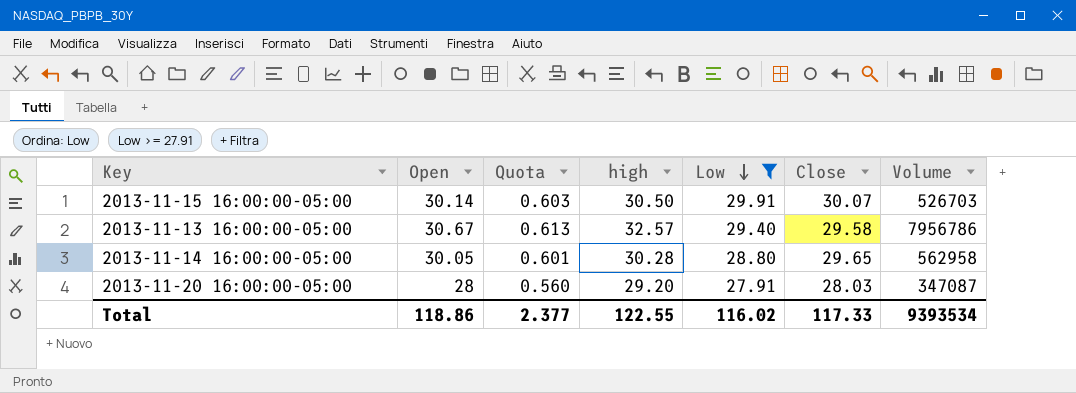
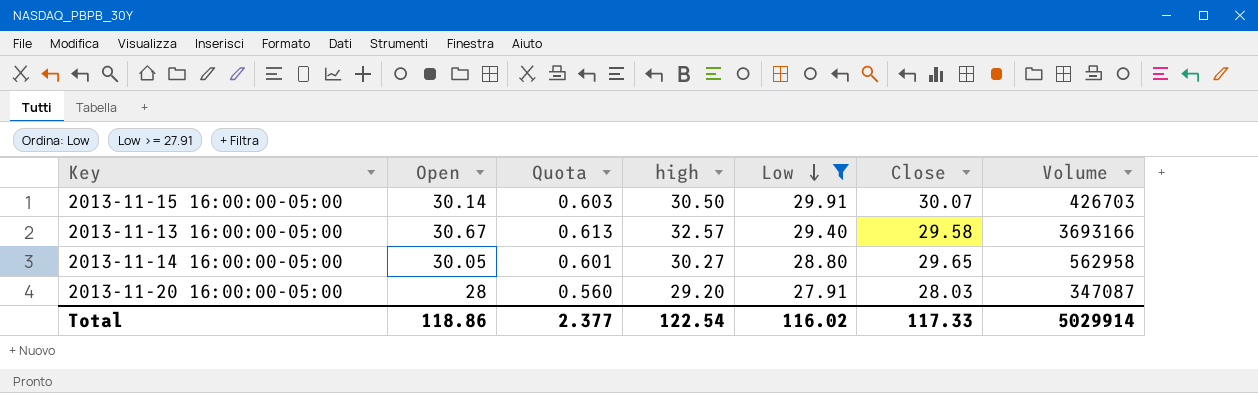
2013-11-15 16:00:00-05:00 | Volume: 526703 -> 426703
2013-11-13 16:00:00-05:00 | Volume: 7956786 -> 3693166
2013-11-14 16:00:00-05:00 | high: 30.28 -> 30.27
Total | high: 122.55 -> 122.54
Total | Volume: 9393534 -> 5029914

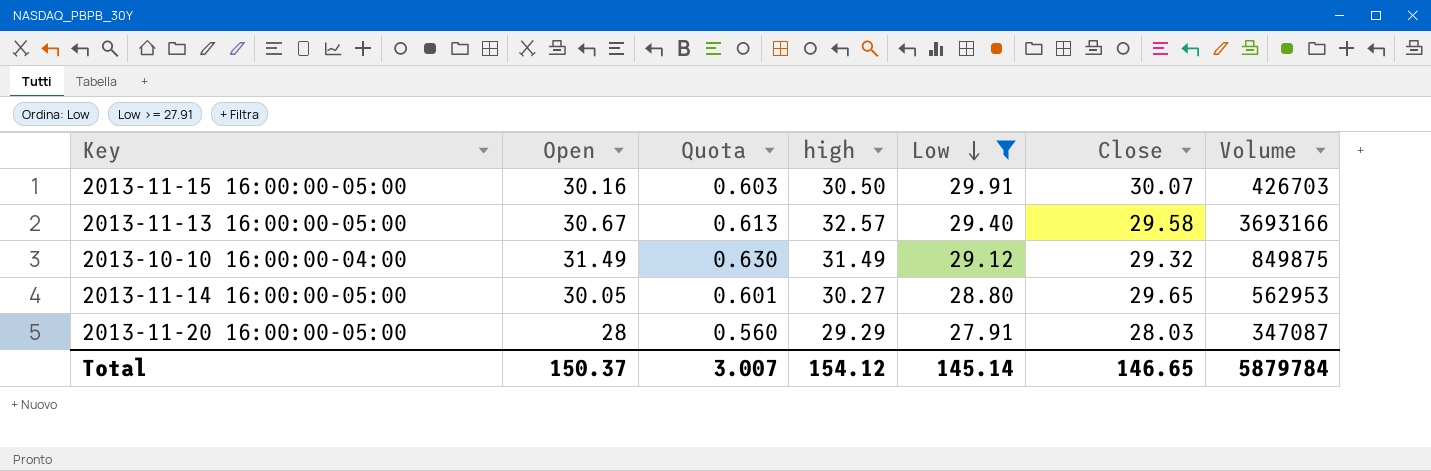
2013-11-15 16:00:00-05:00 | Open: 30.14 -> 30.16
row 2013-10-10 16:00:00-04:00: none -> 31.49 | 0.630 | 31.49 | 29.12 | 29.32 | 849875
2013-11-14 16:00:00-05:00 | Volume: 562958 -> 562953
2013-11-20 16:00:00-05:00 | high: 29.20 -> 29.29
Total | Open: 118.86 -> 150.37
Total | Quota: 2.377 -> 3.007
Total | high: 122.54 -> 154.12
Total | Low: 116.02 -> 145.14
Total | Close: 117.33 -> 146.65
Total | Volume: 5029914 -> 5879784

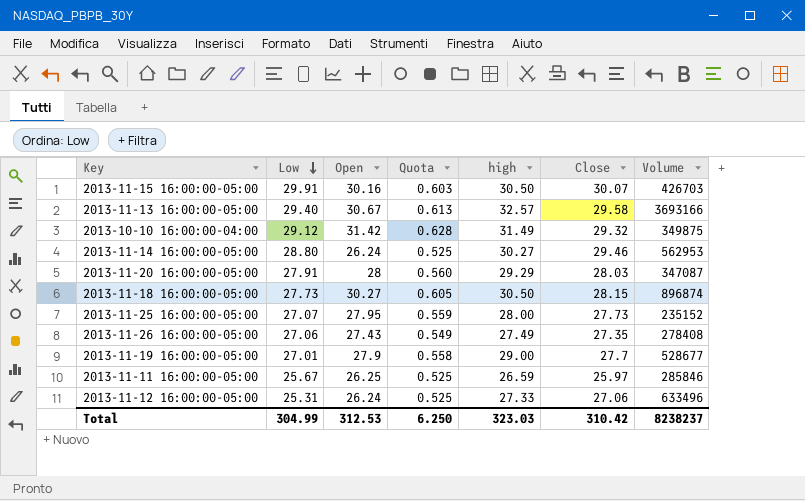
filter: Low >= 27.91 -> none
column Low | position: 5 -> 2
2013-10-10 16:00:00-04:00 | Open: 31.49 -> 31.42
2013-10-10 16:00:00-04:00 | Quota: 0.630 -> 0.628
2013-10-10 16:00:00-04:00 | Volume: 849875 -> 349875
2013-11-14 16:00:00-05:00 | Open: 30.05 -> 26.24
2013-11-14 16:00:00-05:00 | Quota: 0.601 -> 0.525
2013-11-14 16:00:00-05:00 | Close: 29.65 -> 29.46
Total | Low: 145.14 -> 304.99
Total | Open: 150.37 -> 312.53
Total | Quota: 3.007 -> 6.250
Total | high: 154.12 -> 323.03
Total | Close: 146.65 -> 310.42
Total | Volume: 5879784 -> 8238237

